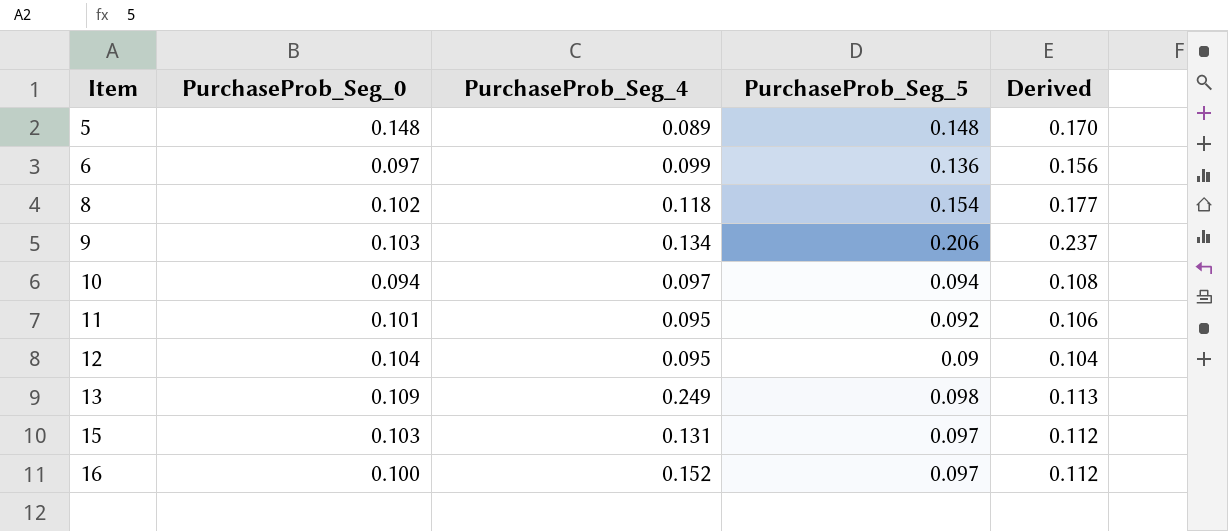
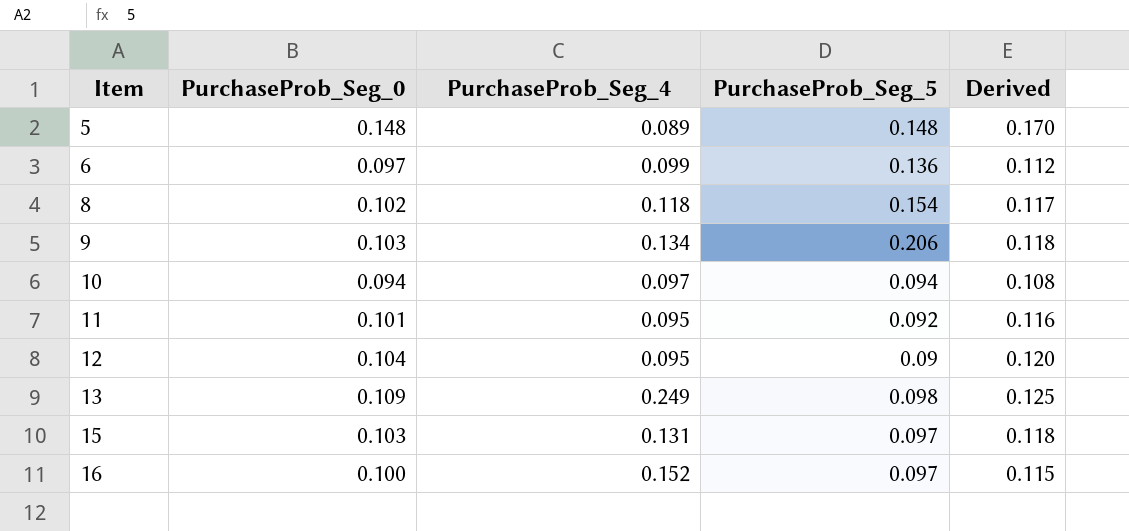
column Derived | formula: [PurchaseProb_Seg_5] * 1.15 -> [PurchaseProb_Seg_0] * 1.15

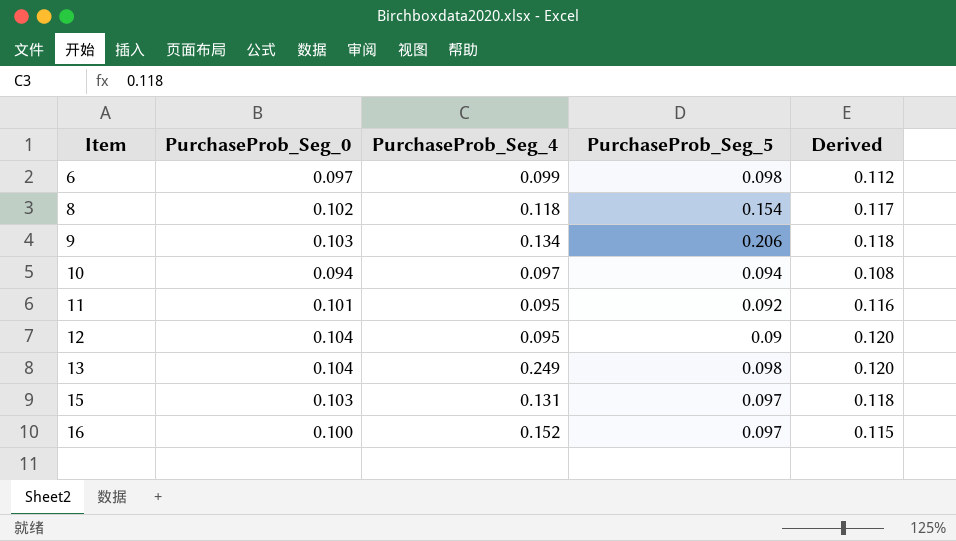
row 5: 0.148 | 0.089 | 0.148 | 0.170 -> none
6 | PurchaseProb_Seg_5: 0.136 -> 0.098
13 | PurchaseProb_Seg_0: 0.109 -> 0.104
13 | Derived: 0.125 -> 0.120

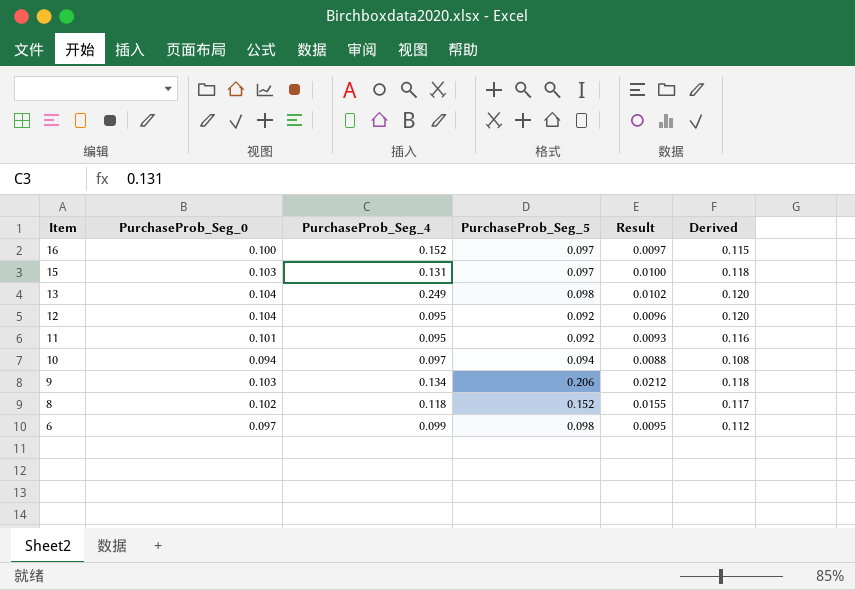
row order: Item ascending -> Item descending
column Result | formula: none -> [PurchaseProb_Seg_0] * [PurchaseProb_Seg_5]
12 | PurchaseProb_Seg_5: 0.09 -> 0.092
8 | PurchaseProb_Seg_5: 0.154 -> 0.152

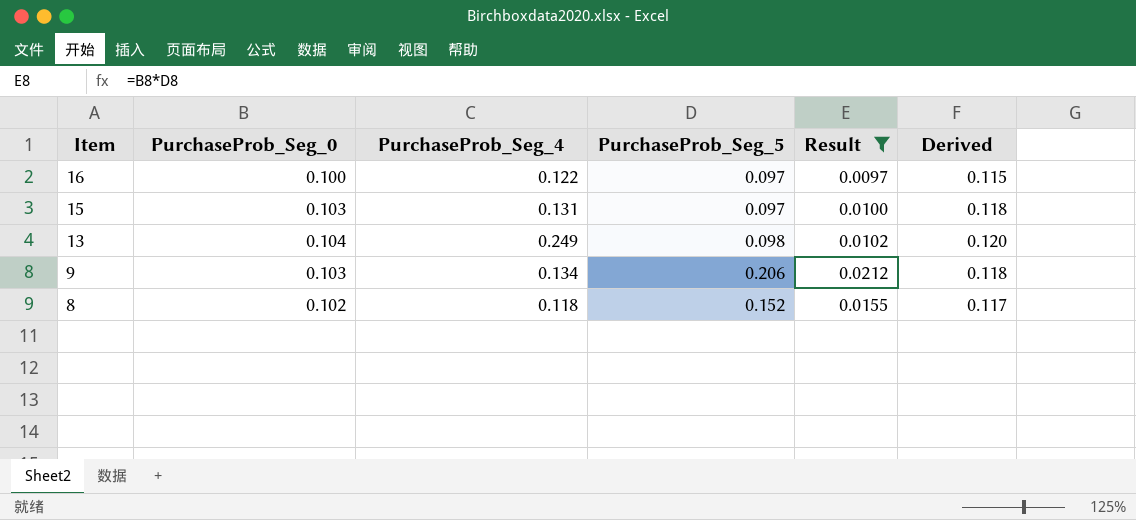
filter: none -> Result >= 0.0097
16 | PurchaseProb_Seg_4: 0.152 -> 0.122

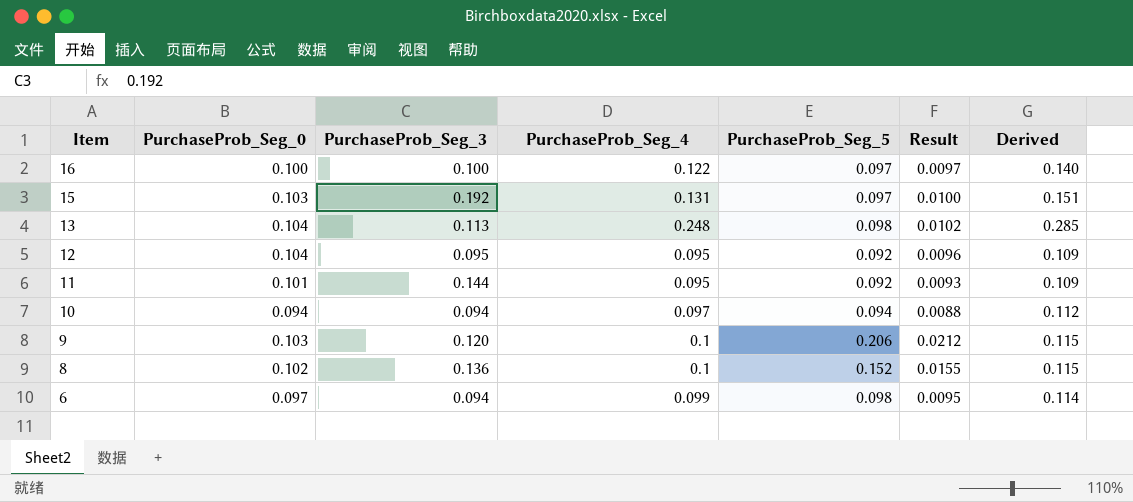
filter: Result >= 0.0097 -> none
column PurchaseProb_Seg_3 | position: none -> 3
column Derived | formula: [PurchaseProb_Seg_0] * 1.15 -> [PurchaseProb_Seg_4] * 1.15
13 | PurchaseProb_Seg_4: 0.249 -> 0.248
9 | PurchaseProb_Seg_4: 0.134 -> 0.1
8 | PurchaseProb_Seg_4: 0.118 -> 0.1

